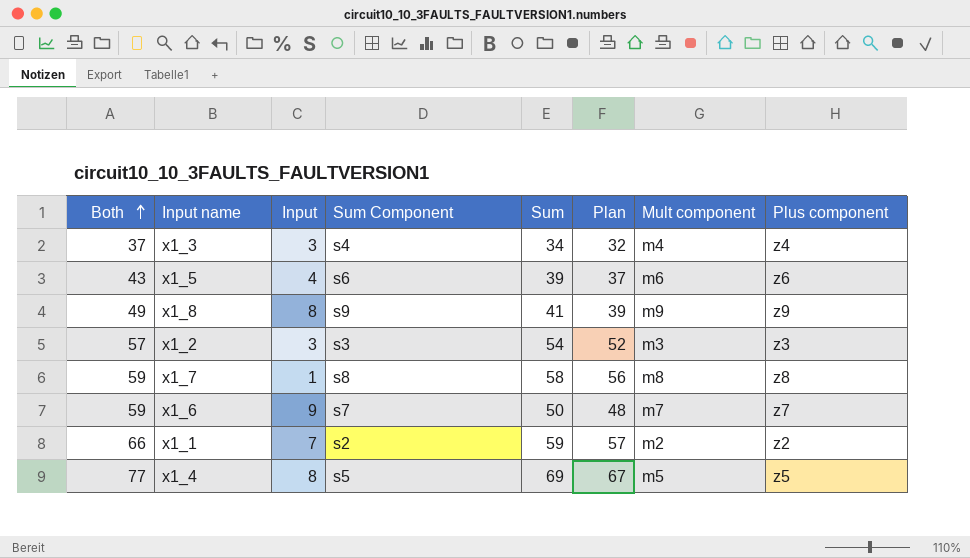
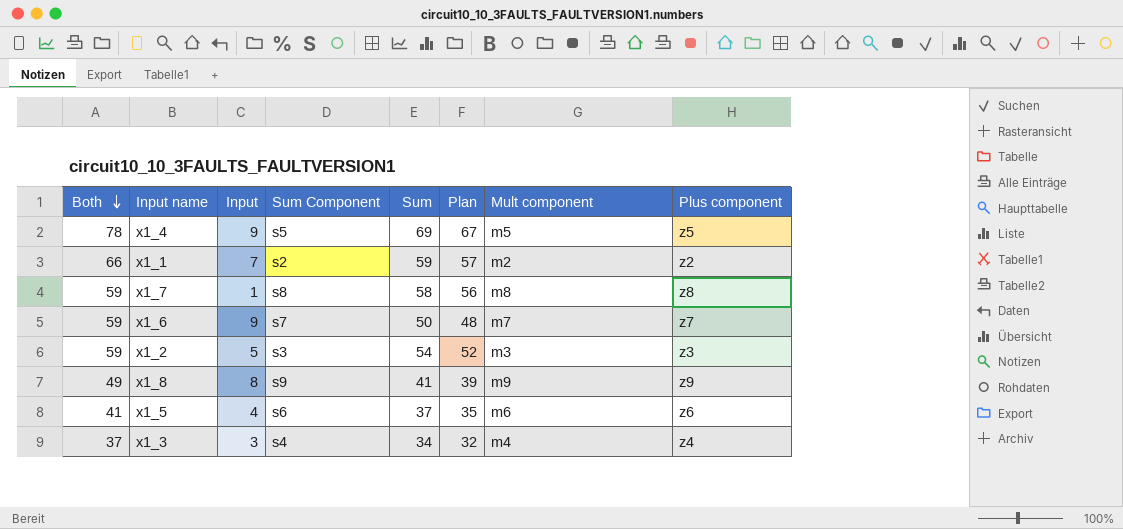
row order: Both ascending -> Both descending
x1_4 | Both: 77 -> 78
x1_4 | Input: 8 -> 9
x1_2 | Both: 57 -> 59
x1_2 | Input: 3 -> 5
x1_5 | Both: 43 -> 41
x1_5 | Sum: 39 -> 37
x1_5 | Plan: 37 -> 35

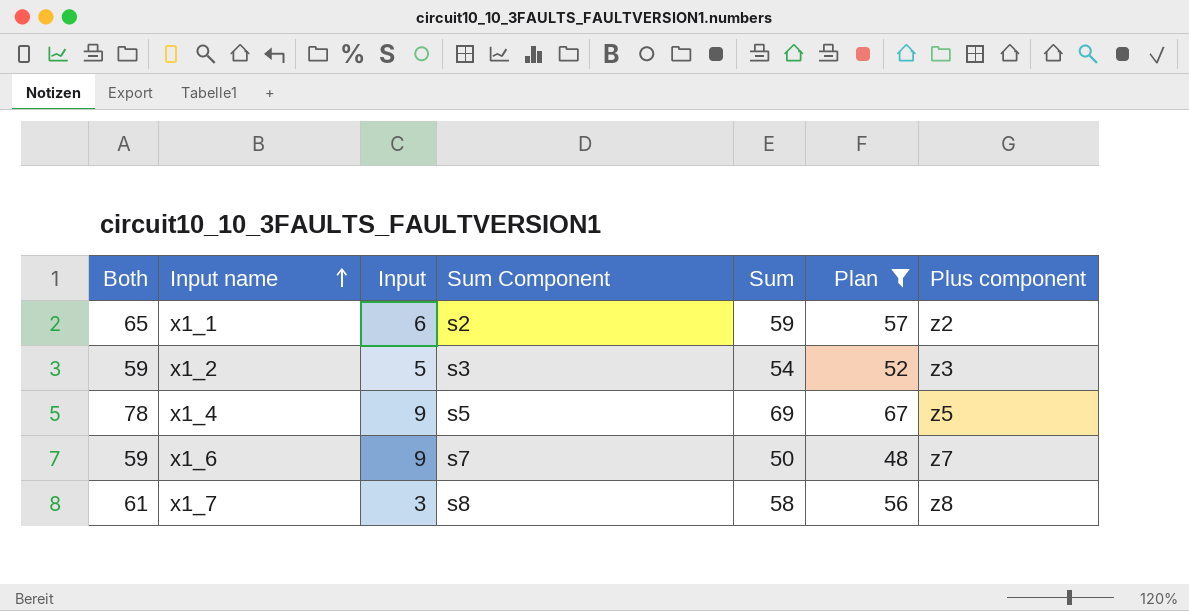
filter: none -> Plan >= 48
row order: Both descending -> Input name ascending
column Mult component | position: 7 -> none
x1_1 | Both: 66 -> 65
x1_1 | Input: 7 -> 6
x1_7 | Both: 59 -> 61
x1_7 | Input: 1 -> 3

